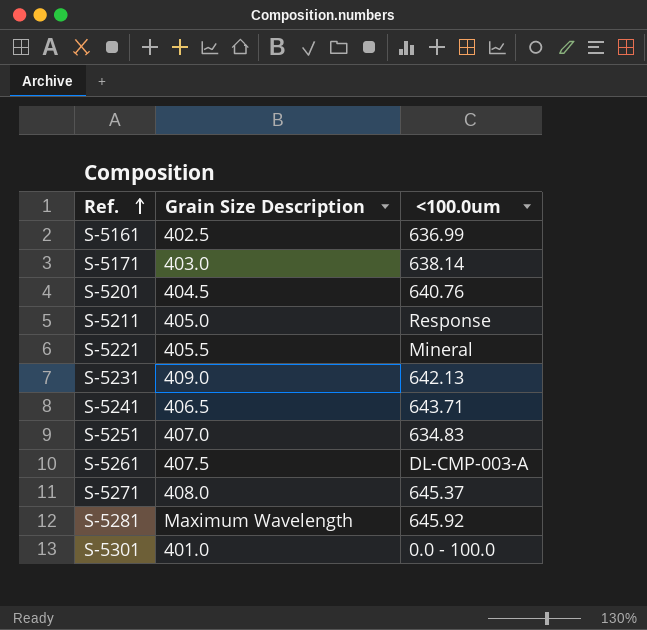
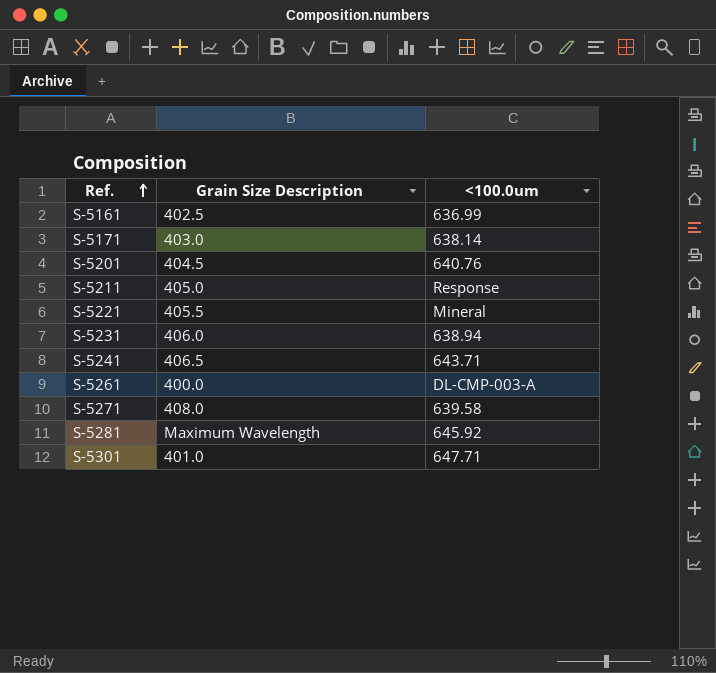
row S-5251: 407.0 | 634.83 -> none
S-5231 | Grain Size Description: 409.0 -> 406.0
S-5231 | <100.0um: 642.13 -> 638.94
S-5261 | Grain Size Description: 407.5 -> 400.0
S-5271 | <100.0um: 645.37 -> 639.58
S-5301 | <100.0um: 0.0 - 100.0 -> 647.71

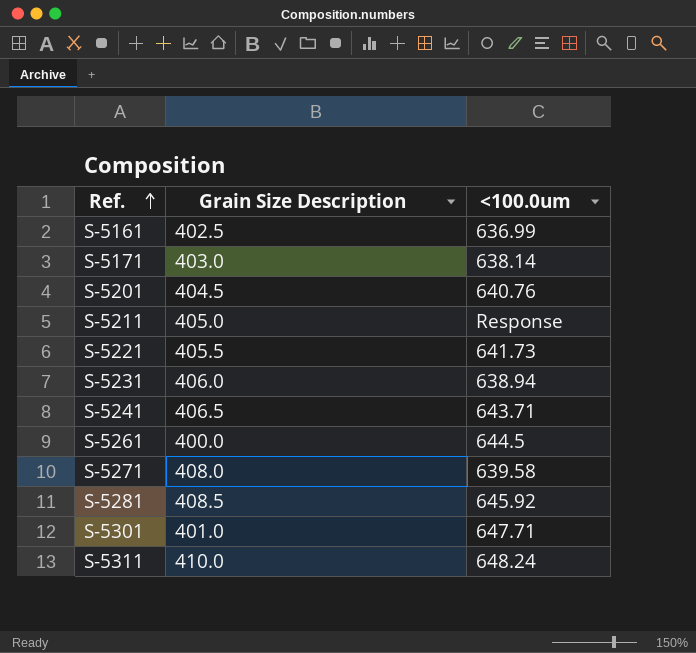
S-5221 | <100.0um: Mineral -> 641.73
S-5261 | <100.0um: DL-CMP-003-A -> 644.5
S-5281 | Grain Size Description: Maximum Wavelength -> 408.5
row S-5311: none -> 410.0 | 648.24

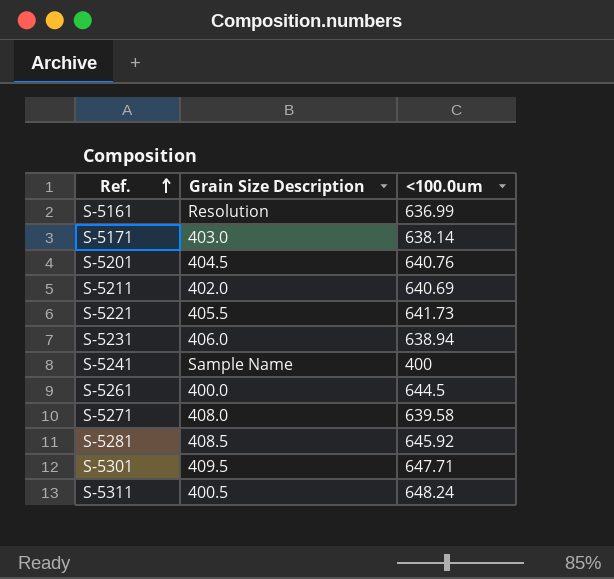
S-5161 | Grain Size Description: 402.5 -> Resolution
S-5211 | Grain Size Description: 405.0 -> 402.0
S-5211 | <100.0um: Response -> 640.69
S-5241 | Grain Size Description: 406.5 -> Sample Name
S-5241 | <100.0um: 643.71 -> 400
S-5301 | Grain Size Description: 401.0 -> 409.5
S-5311 | Grain Size Description: 410.0 -> 400.5

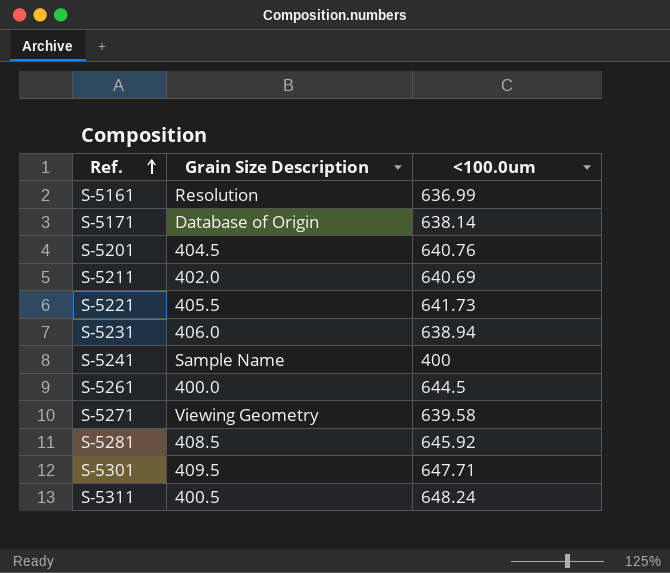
S-5171 | Grain Size Description: 403.0 -> Database of Origin
S-5271 | Grain Size Description: 408.0 -> Viewing Geometry

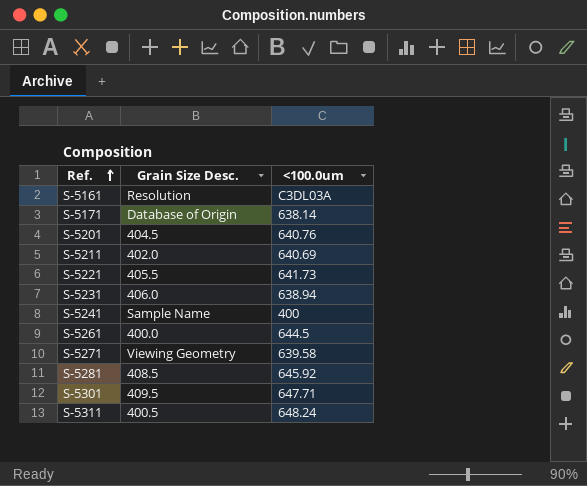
column name: Grain Size Description -> Grain Size Desc.
S-5161 | <100.0um: 636.99 -> C3DL03A

